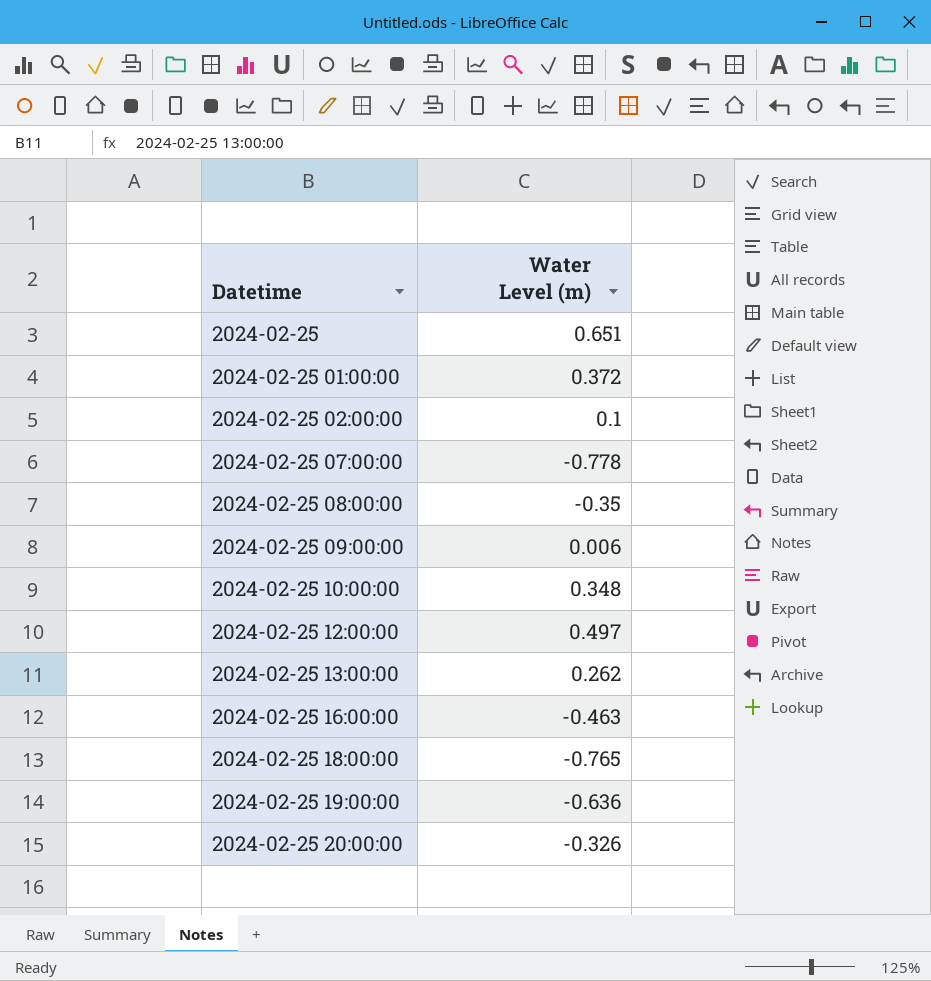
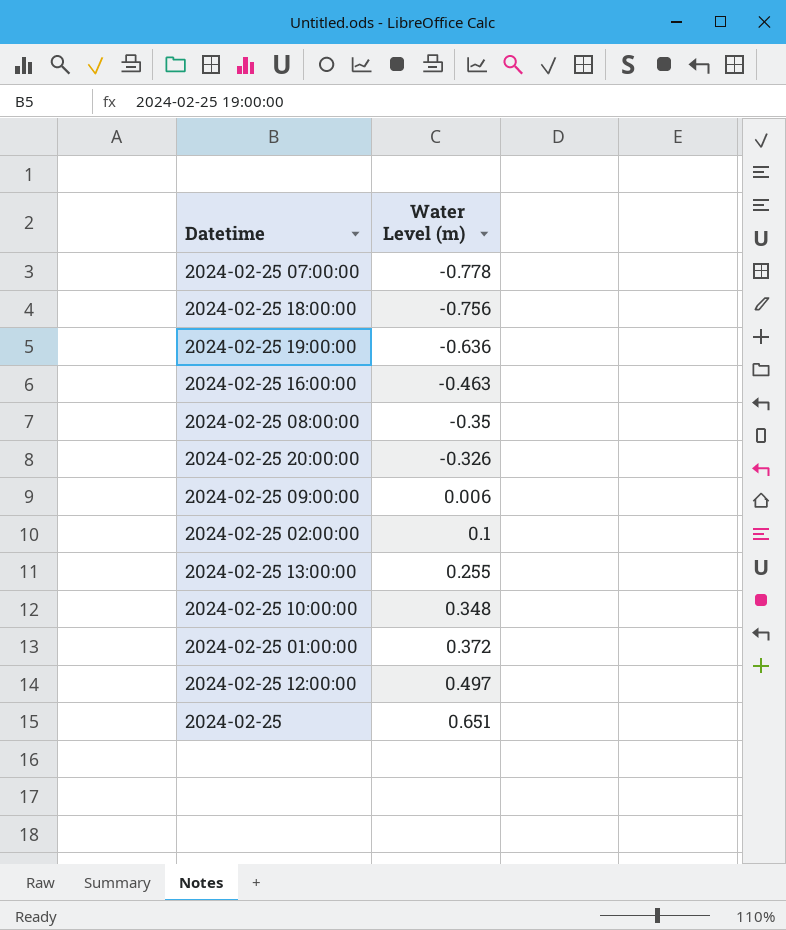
row order: Datetime ascending -> Water Level (m) ascending
2024-02-25 18:00:00 | Water Level (m): -0.765 -> -0.756
2024-02-25 13:00:00 | Water Level (m): 0.262 -> 0.255

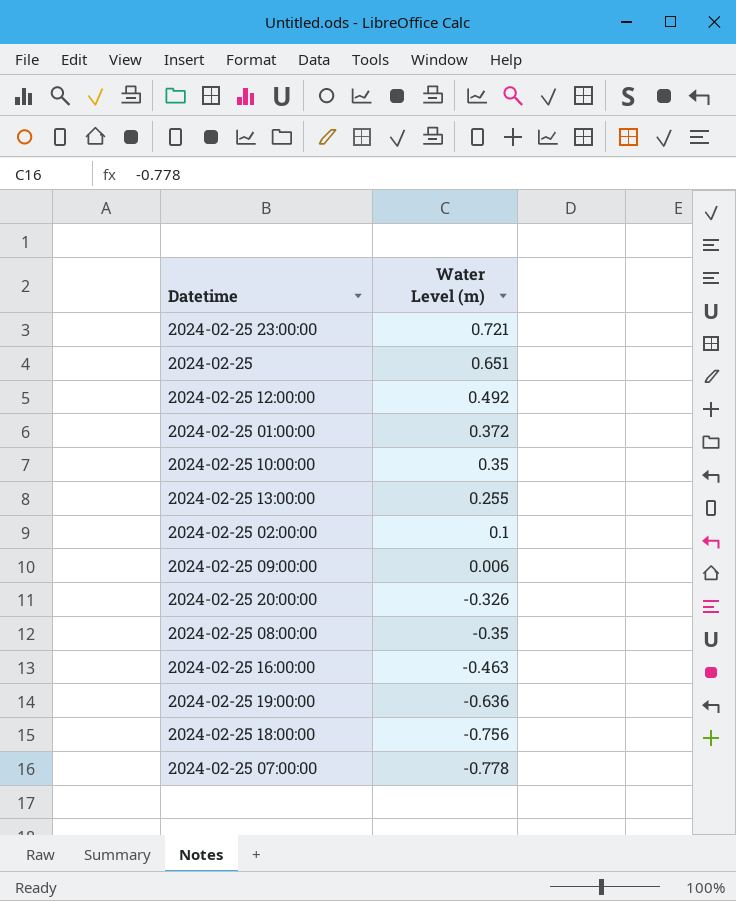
row order: Water Level (m) ascending -> Water Level (m) descending
row 2024-02-25 23:00:00: none -> 0.721
2024-02-25 12:00:00 | Water Level (m): 0.497 -> 0.492
2024-02-25 10:00:00 | Water Level (m): 0.348 -> 0.35

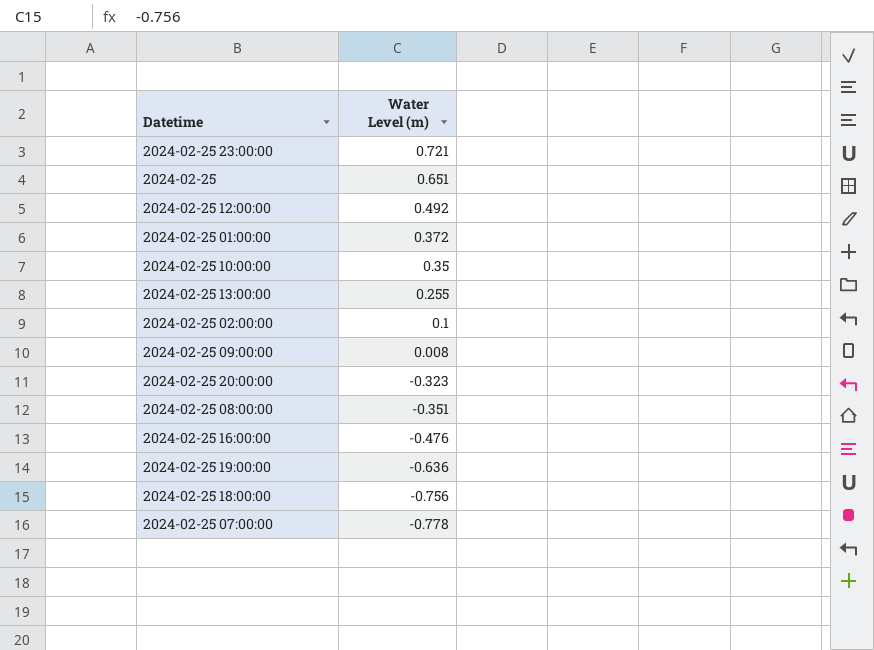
2024-02-25 09:00:00 | Water Level (m): 0.006 -> 0.008
2024-02-25 20:00:00 | Water Level (m): -0.326 -> -0.323
2024-02-25 08:00:00 | Water Level (m): -0.35 -> -0.351
2024-02-25 16:00:00 | Water Level (m): -0.463 -> -0.476

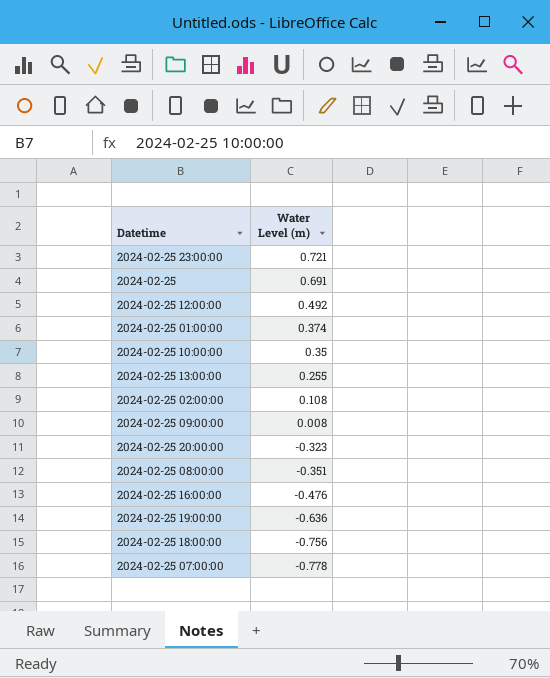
2024-02-25 | Water Level (m): 0.651 -> 0.691
2024-02-25 01:00:00 | Water Level (m): 0.372 -> 0.374
2024-02-25 02:00:00 | Water Level (m): 0.1 -> 0.108

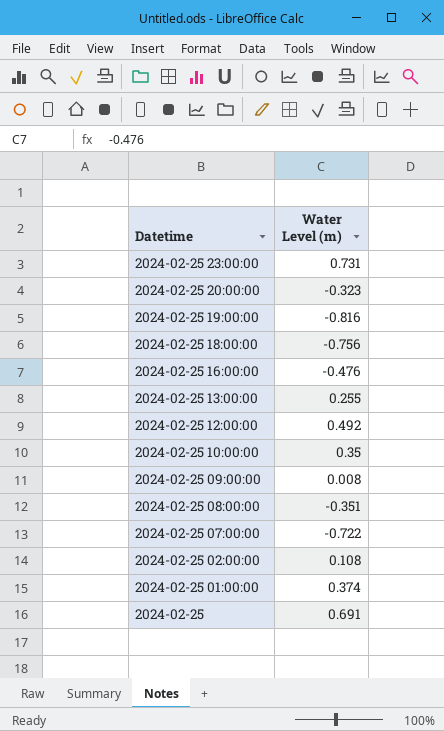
row order: Water Level (m) descending -> Datetime descending
2024-02-25 23:00:00 | Water Level (m): 0.721 -> 0.731
2024-02-25 19:00:00 | Water Level (m): -0.636 -> -0.816
2024-02-25 07:00:00 | Water Level (m): -0.778 -> -0.722

